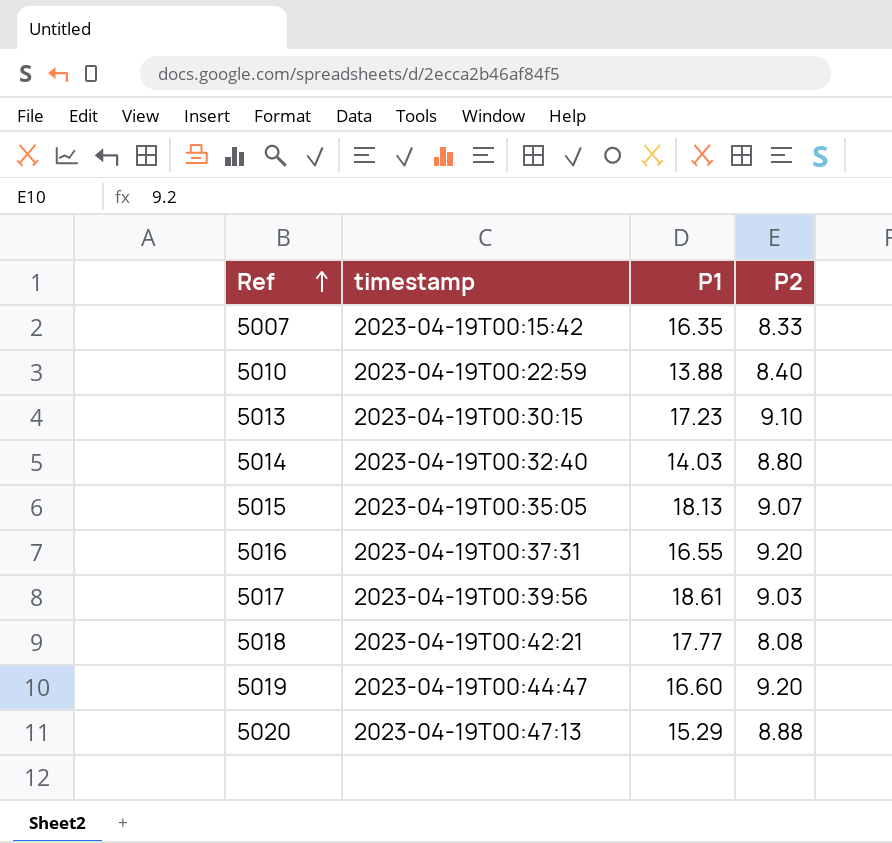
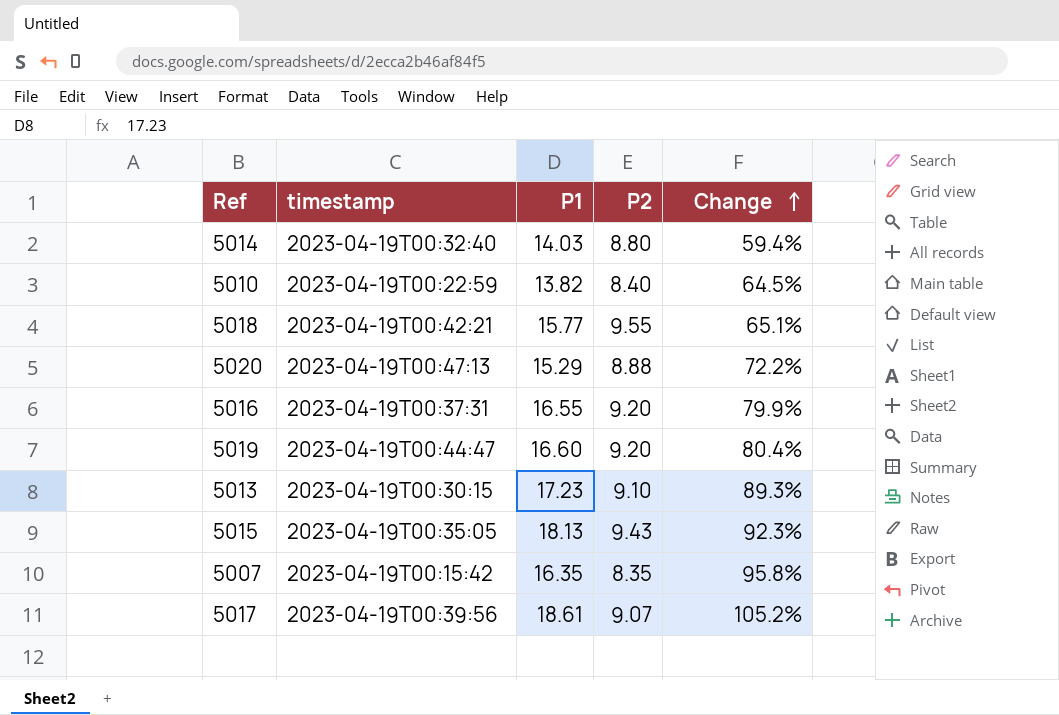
row order: Ref ascending -> Change ascending
column Change | formula: none -> ([P1] - [P2]) / [P2]
5010 | P1: 13.88 -> 13.82
5018 | P1: 17.77 -> 15.77
5018 | P2: 8.08 -> 9.55
5015 | P2: 9.07 -> 9.43
5007 | P2: 8.33 -> 8.35
5017 | P2: 9.03 -> 9.07

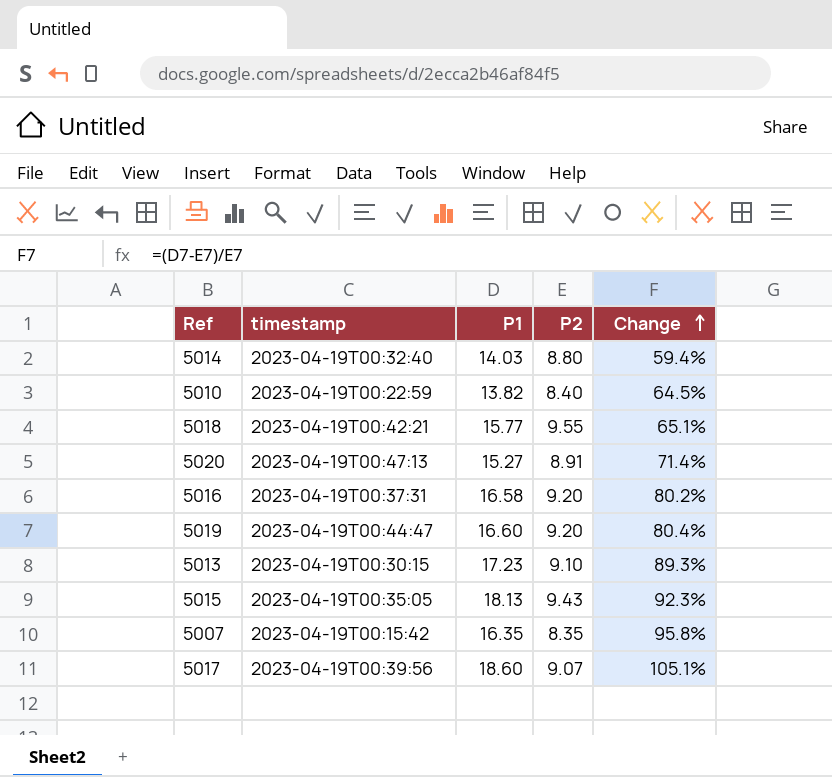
5020 | P1: 15.29 -> 15.27
5020 | P2: 8.88 -> 8.91
5020 | Change: 72.2% -> 71.4%
5016 | P1: 16.55 -> 16.58
5016 | Change: 79.9% -> 80.2%
5017 | P1: 18.61 -> 18.60
5017 | Change: 105.2% -> 105.1%

